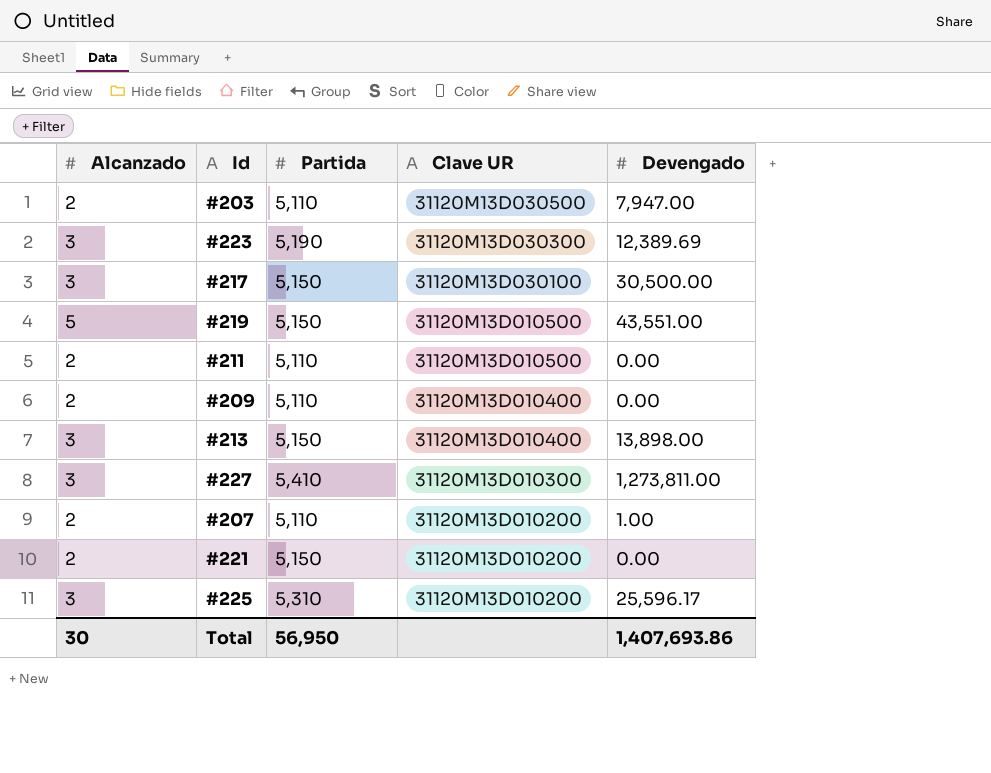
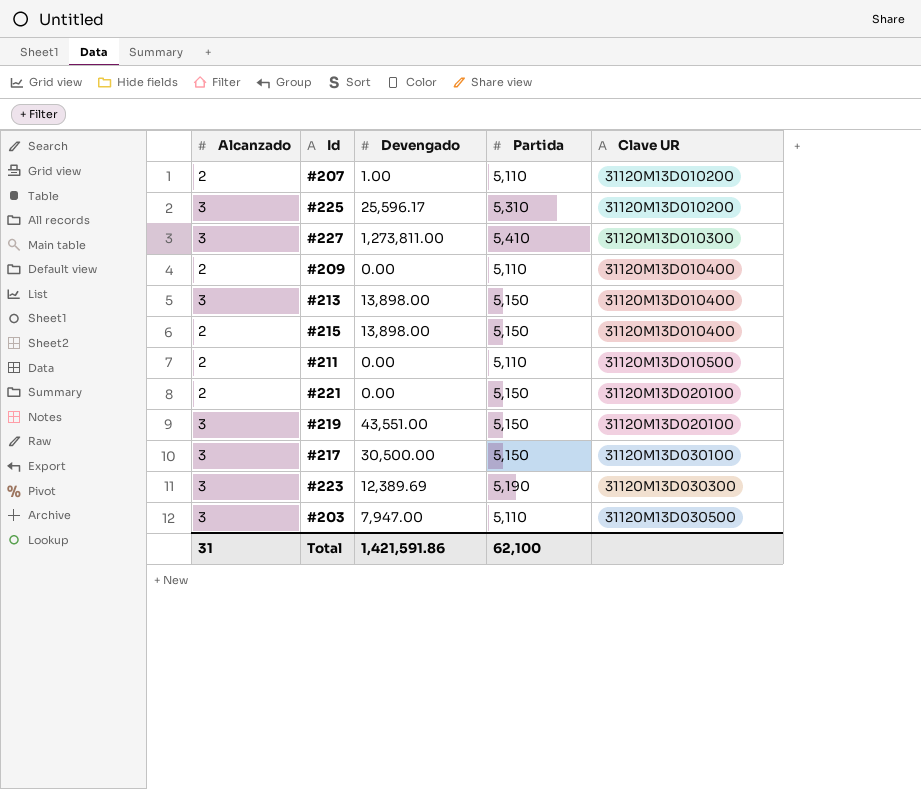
row order: Clave UR descending -> Clave UR ascending
column Devengado | position: 5 -> 3
row #215: none -> 2 | 13,898.00 | 5,150 | 31120M13D010400
#221 | Clave UR: 31120M13D010200 -> 31120M13D020100
#219 | Alcanzado: 5 -> 3
#219 | Clave UR: 31120M13D010500 -> 31120M13D020100
#203 | Alcanzado: 2 -> 3
Total | Alcanzado: 30 -> 31
Total | Devengado: 1,407,693.86 -> 1,421,591.86
Total | Partida: 56,950 -> 62,100

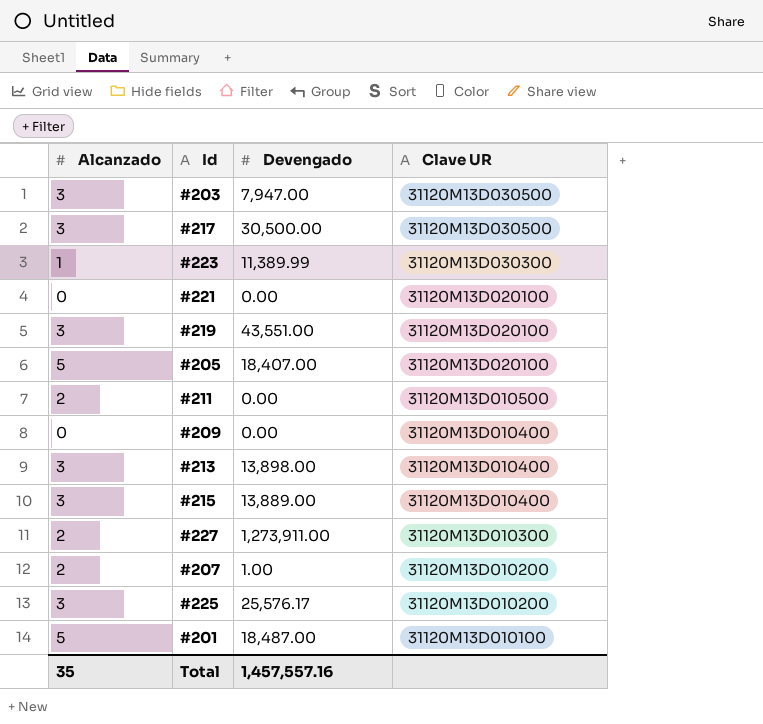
row order: Clave UR ascending -> Clave UR descending
column Partida | position: 4 -> none
#217 | Clave UR: 31120M13D030100 -> 31120M13D030500
#223 | Alcanzado: 3 -> 1
#223 | Devengado: 12,389.69 -> 11,389.99
#221 | Alcanzado: 2 -> 0
row #205: none -> 5 | 18,407.00 | 31120M13D020100
#209 | Alcanzado: 2 -> 0
#215 | Alcanzado: 2 -> 3
#215 | Devengado: 13,898.00 -> 13,889.00
#227 | Alcanzado: 3 -> 2
#227 | Devengado: 1,273,811.00 -> 1,273,911.00
#225 | Devengado: 25,596.17 -> 25,576.17
row #201: none -> 5 | 18,487.00 | 31120M13D010100
Total | Alcanzado: 31 -> 35
Total | Devengado: 1,421,591.86 -> 1,457,557.16

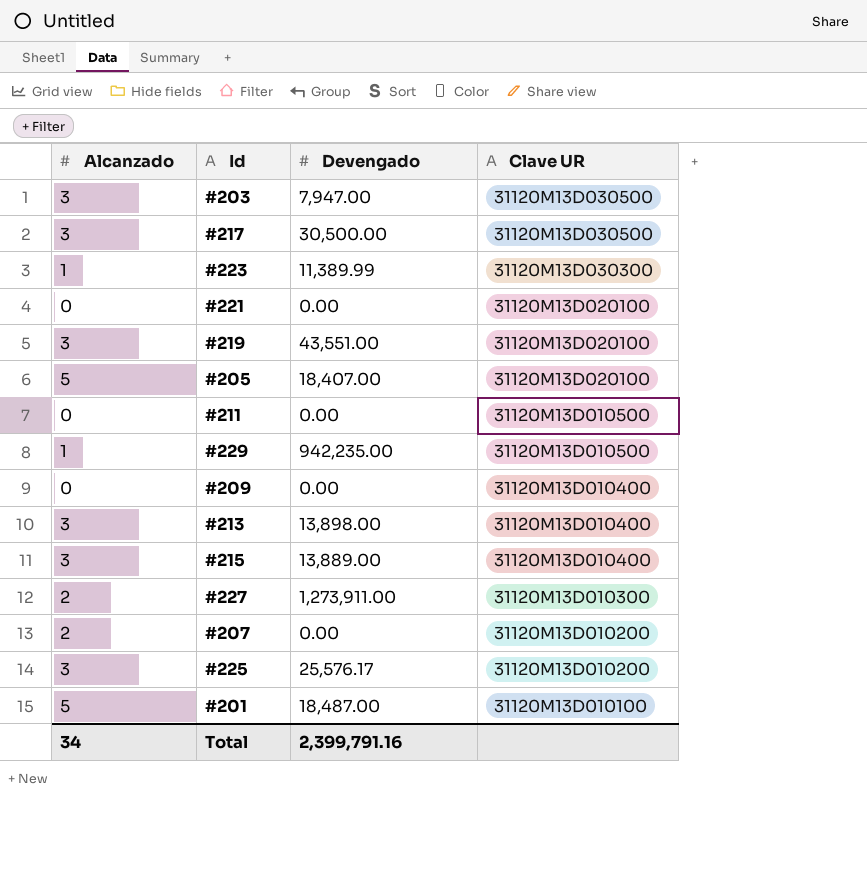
#211 | Alcanzado: 2 -> 0
row #229: none -> 1 | 942,235.00 | 31120M13D010500
#207 | Devengado: 1.00 -> 0.00
Total | Alcanzado: 35 -> 34
Total | Devengado: 1,457,557.16 -> 2,399,791.16

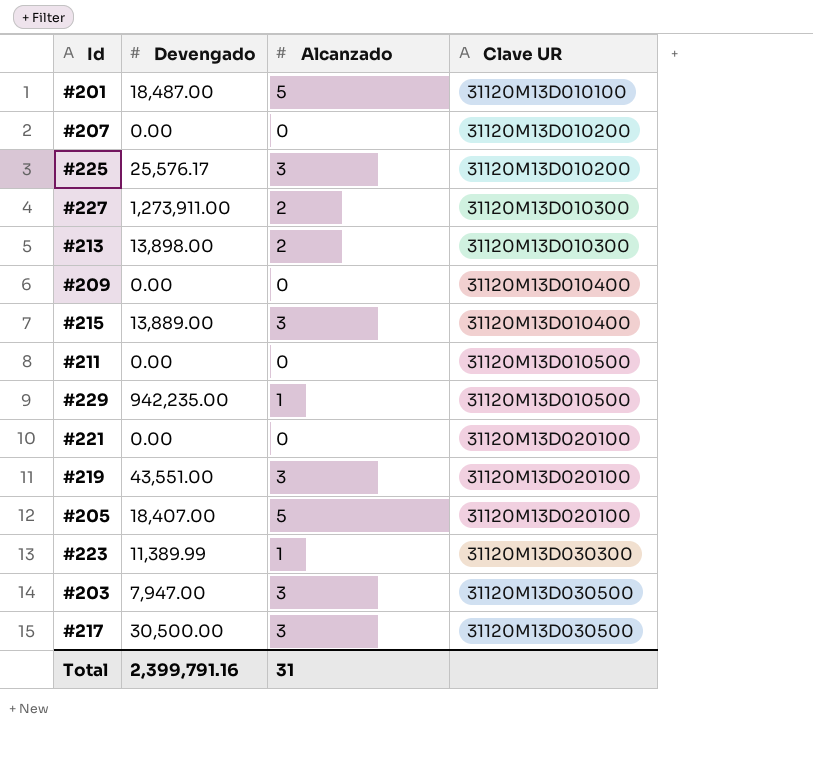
row order: Clave UR descending -> Clave UR ascending
column Alcanzado | position: 1 -> 3
#207 | Alcanzado: 2 -> 0
#213 | Alcanzado: 3 -> 2
#213 | Clave UR: 31120M13D010400 -> 31120M13D010300
Total | Alcanzado: 34 -> 31

